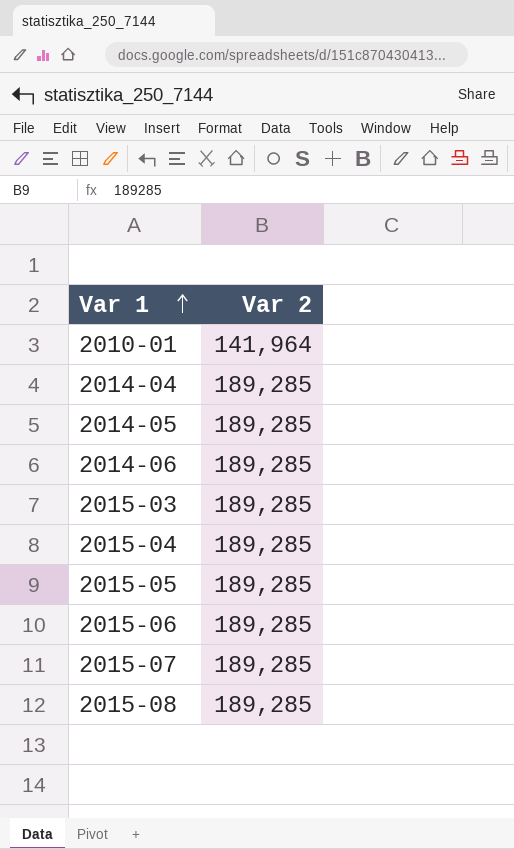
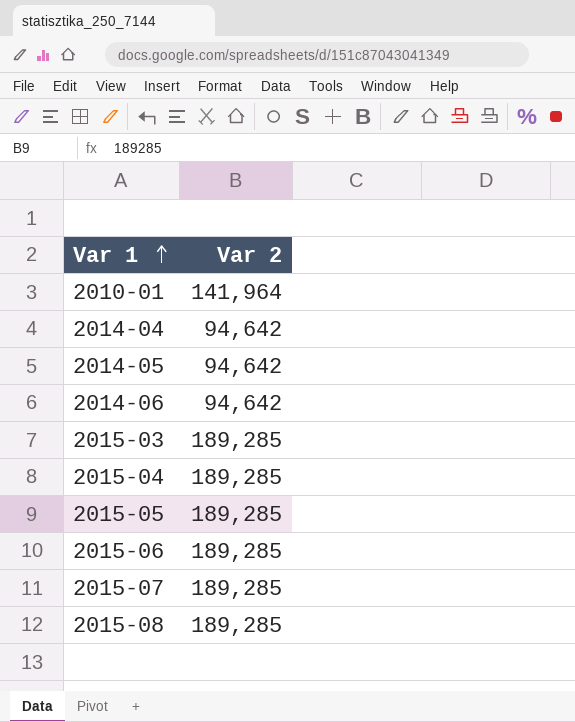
2014-04 | Var 2: 189,285 -> 94,642
2014-05 | Var 2: 189,285 -> 94,642
2014-06 | Var 2: 189,285 -> 94,642

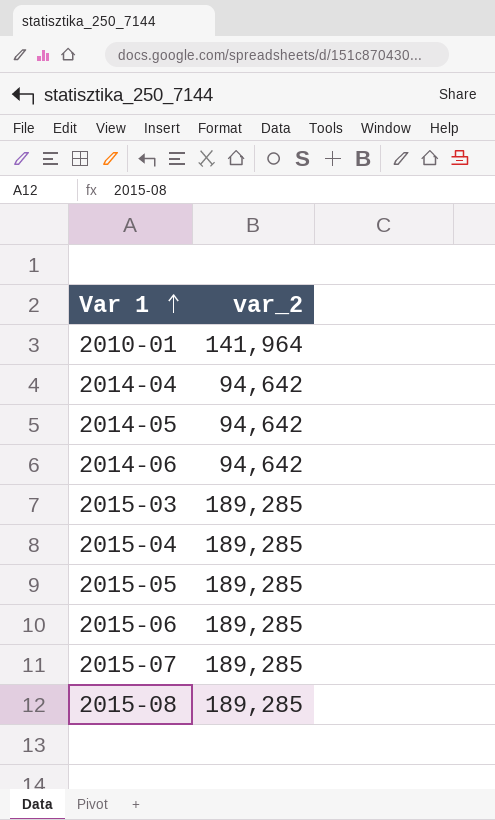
column name: Var 2 -> var_2

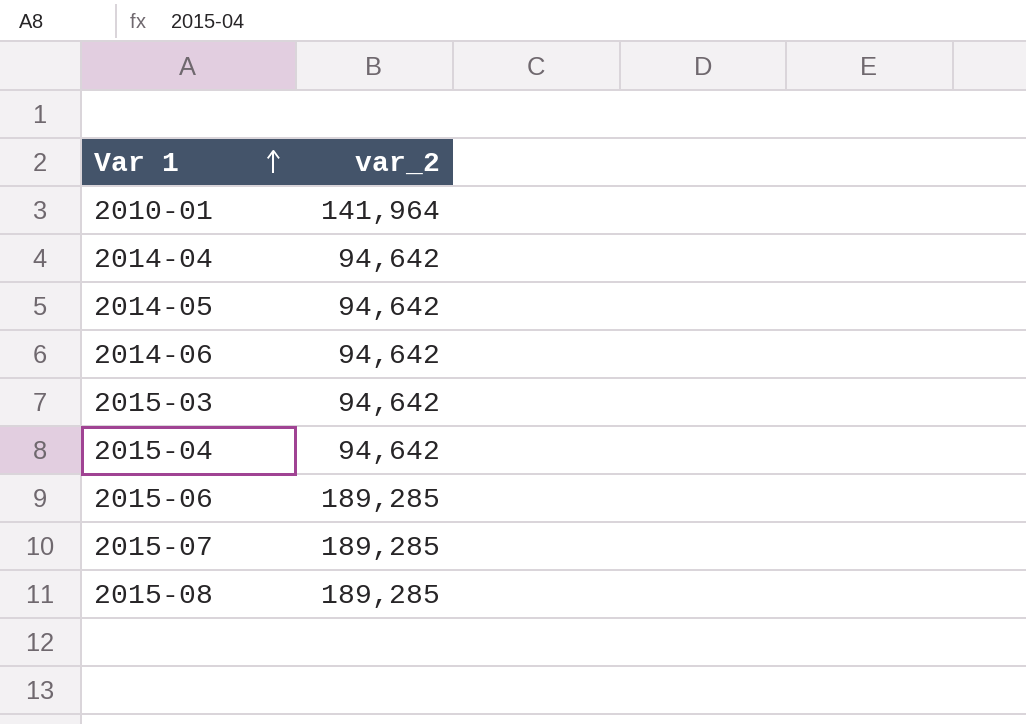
row 2015-05: 189,285 -> none
2015-03 | var_2: 189,285 -> 94,642
2015-04 | var_2: 189,285 -> 94,642

